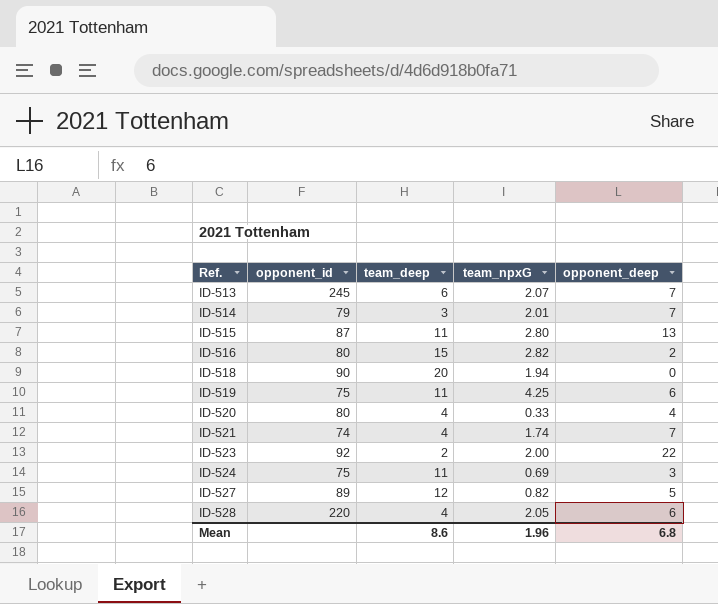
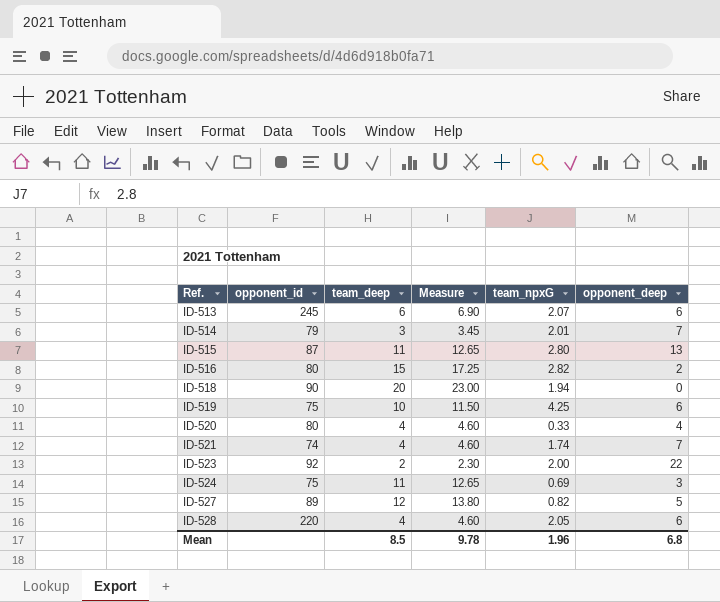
column Measure | formula: none -> [team_deep] * 1.15
ID-513 | opponent_deep: 7 -> 6
ID-519 | team_deep: 11 -> 10
Mean | team_deep: 8.6 -> 8.5

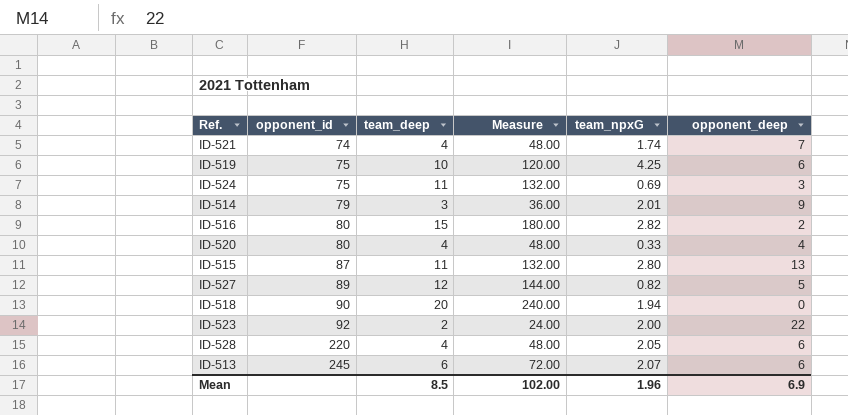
row order: Ref. ascending -> opponent_id ascending
column Measure | formula: [team_deep] * 1.15 -> [team_deep] * 12
ID-514 | opponent_deep: 7 -> 9
Mean | Measure: 9.78 -> 102.00
Mean | opponent_deep: 6.8 -> 6.9

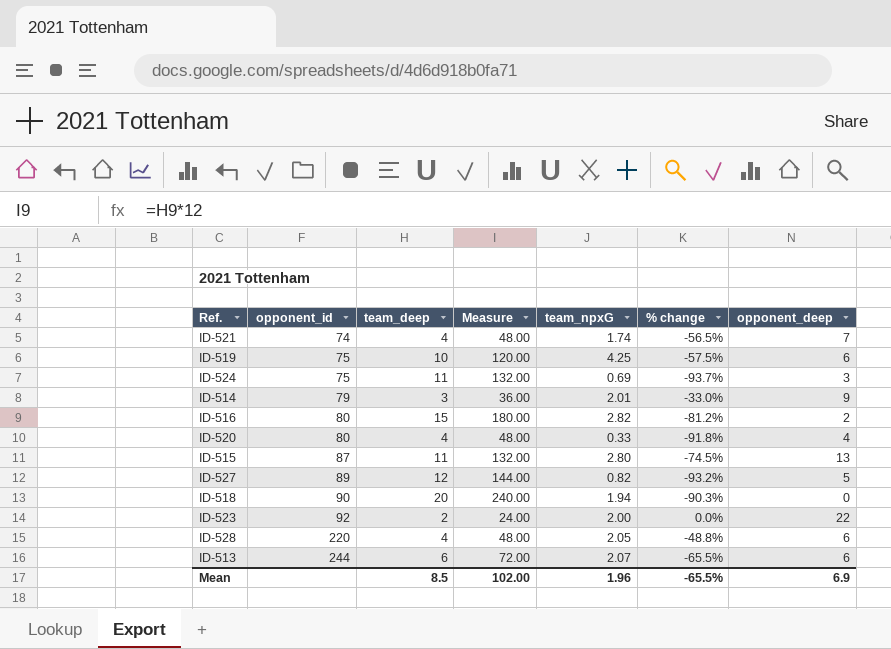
column % change | formula: none -> ([team_npxG] - [team_deep]) / [team_deep]
ID-513 | opponent_id: 245 -> 244

